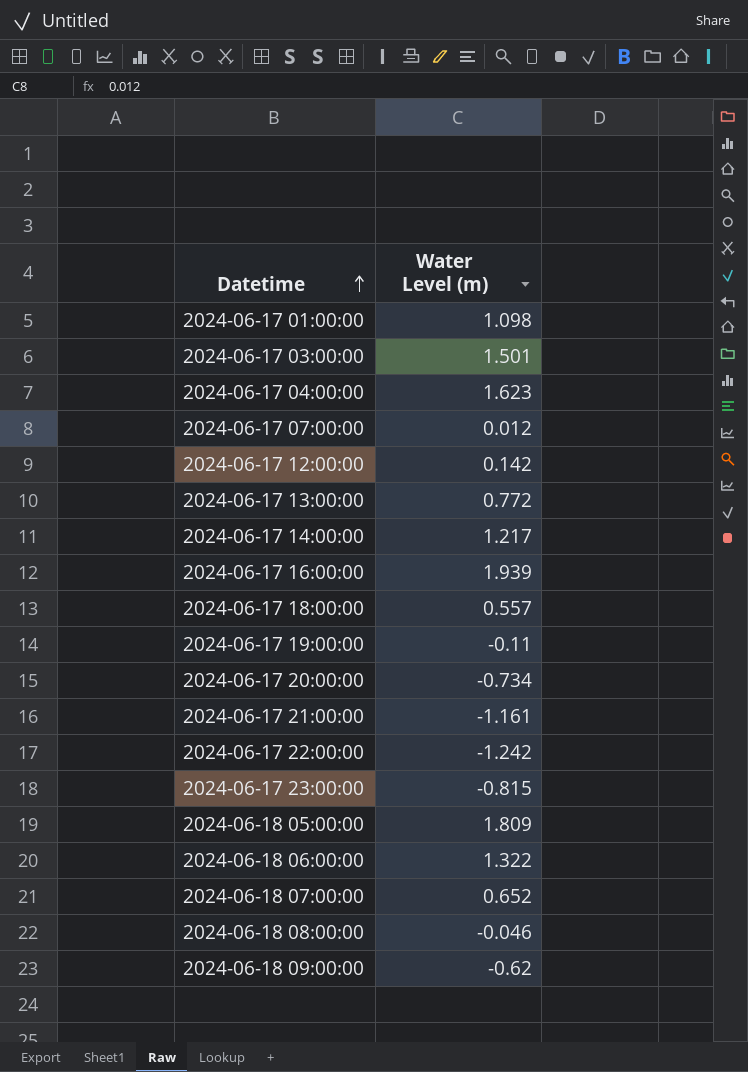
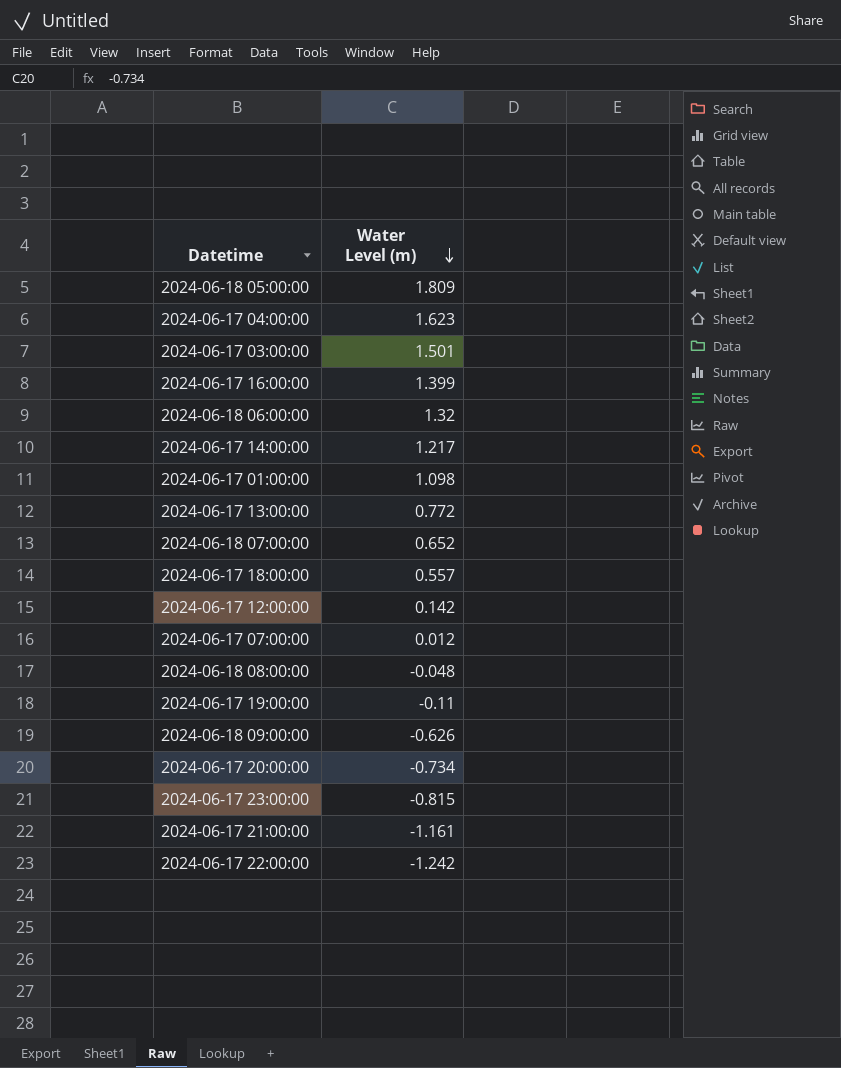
row order: Datetime ascending -> Water Level (m) descending
2024-06-17 16:00:00 | Water Level (m): 1.939 -> 1.399
2024-06-18 06:00:00 | Water Level (m): 1.322 -> 1.32
2024-06-18 08:00:00 | Water Level (m): -0.046 -> -0.048
2024-06-18 09:00:00 | Water Level (m): -0.62 -> -0.626

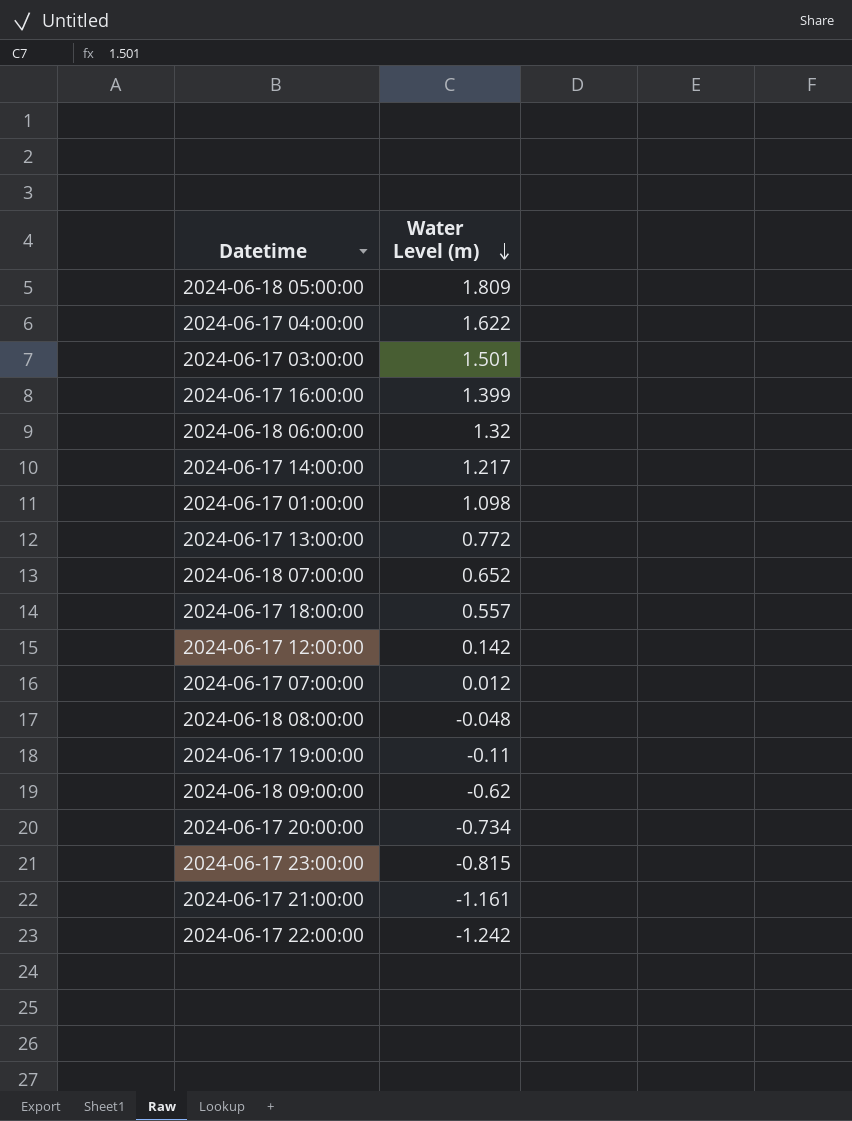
2024-06-17 04:00:00 | Water Level (m): 1.623 -> 1.622
2024-06-18 09:00:00 | Water Level (m): -0.626 -> -0.62

